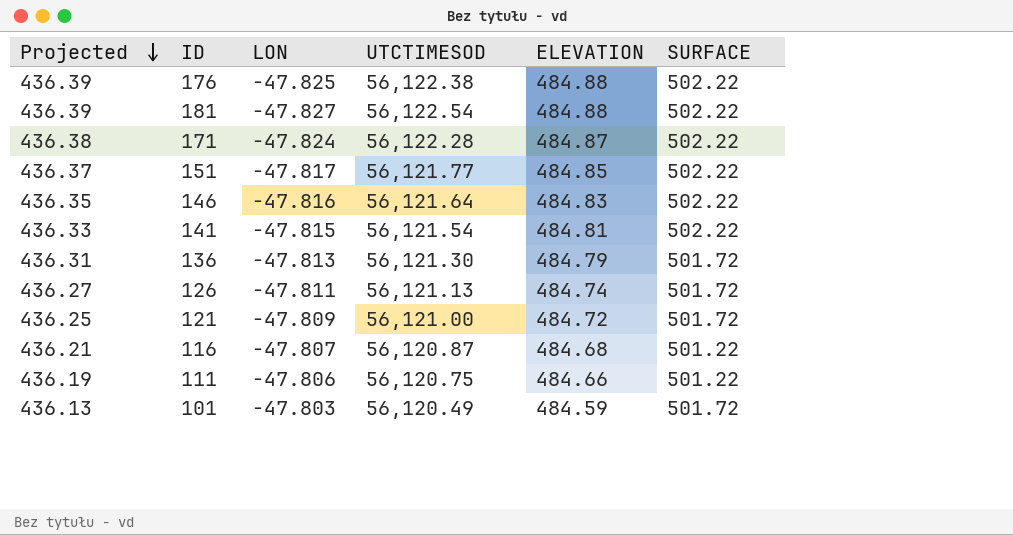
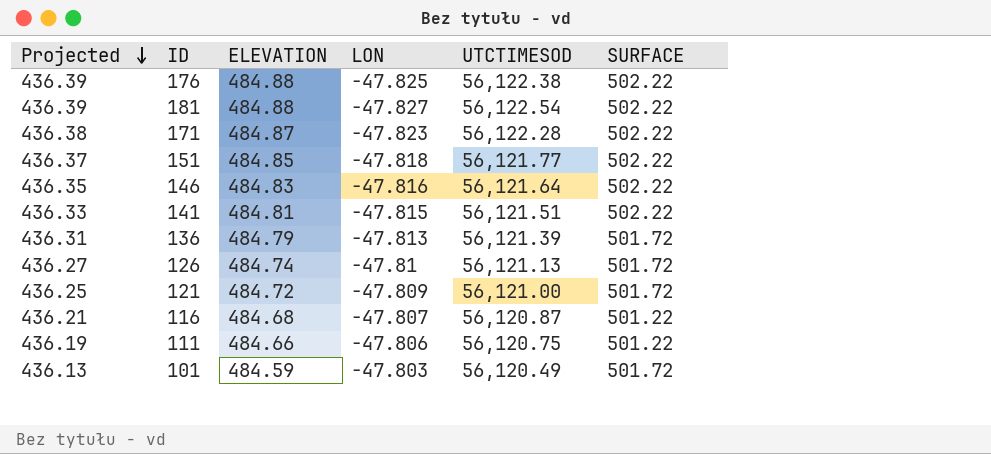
column ELEVATION | position: 5 -> 3
171 | LON: -47.824 -> -47.823
151 | LON: -47.817 -> -47.818
141 | UTCTIMESOD: 56,121.54 -> 56,121.51
136 | UTCTIMESOD: 56,121.30 -> 56,121.39
126 | LON: -47.811 -> -47.81

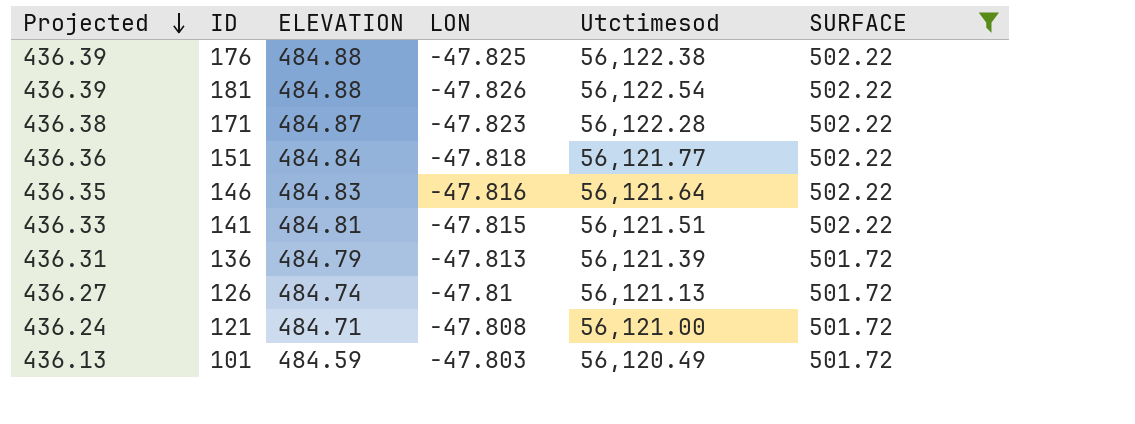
filter: none -> SURFACE != 501.22
column name: UTCTIMESOD -> Utctimesod
181 | LON: -47.827 -> -47.826
151 | Projected: 436.37 -> 436.36
151 | ELEVATION: 484.85 -> 484.84
121 | Projected: 436.25 -> 436.24
121 | ELEVATION: 484.72 -> 484.71
121 | LON: -47.809 -> -47.808

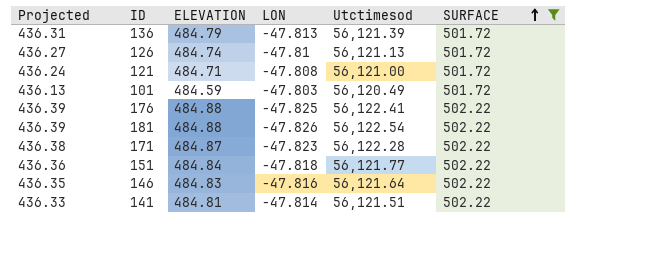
row order: Projected descending -> SURFACE ascending
176 | Utctimesod: 56,122.38 -> 56,122.41
141 | LON: -47.815 -> -47.814

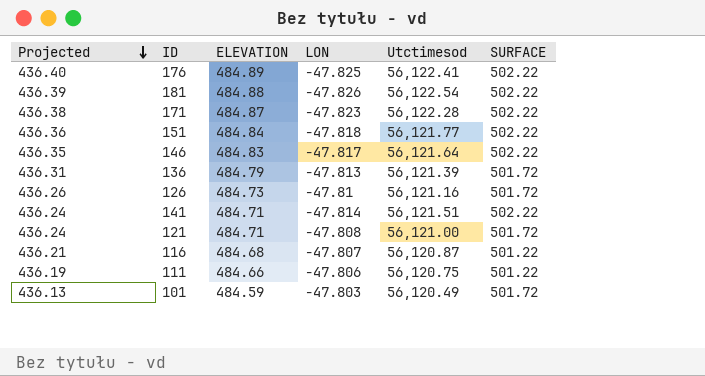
filter: SURFACE != 501.22 -> none
row order: SURFACE ascending -> Projected descending
176 | Projected: 436.39 -> 436.40
176 | ELEVATION: 484.88 -> 484.89
146 | LON: -47.816 -> -47.817
126 | Projected: 436.27 -> 436.26
126 | ELEVATION: 484.74 -> 484.73
126 | Utctimesod: 56,121.13 -> 56,121.16
141 | Projected: 436.33 -> 436.24
141 | ELEVATION: 484.81 -> 484.71

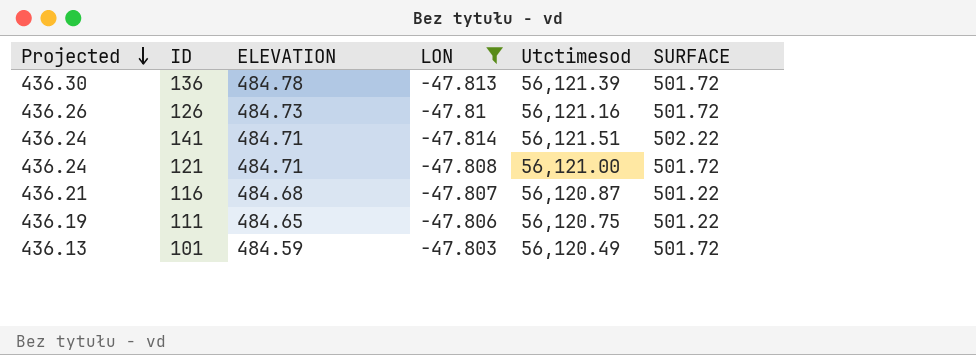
filter: none -> LON >= -47.814
136 | Projected: 436.31 -> 436.30
136 | ELEVATION: 484.79 -> 484.78
111 | ELEVATION: 484.66 -> 484.65

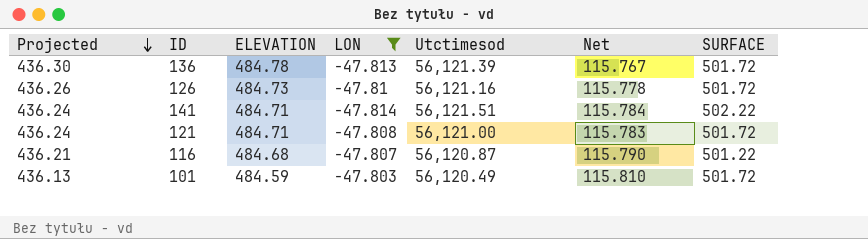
column Net | formula: none -> [Utctimesod] / [ELEVATION]
row 111: 436.19 | 484.65 | -47.806 | 56,120.75 | 501.22 -> none

